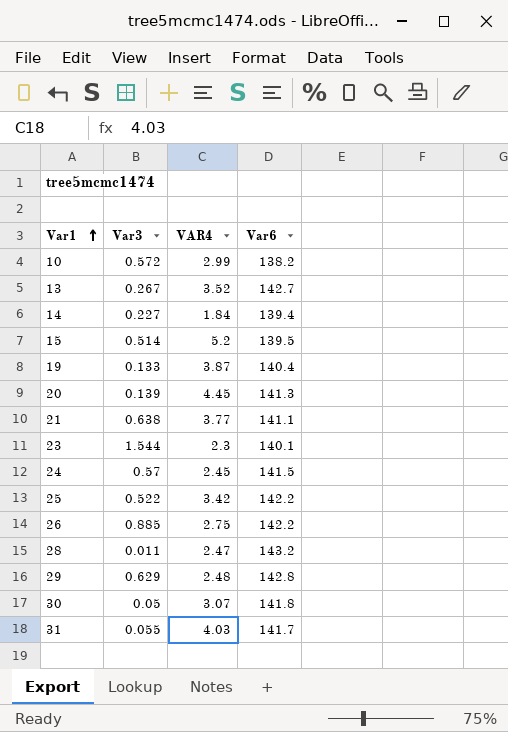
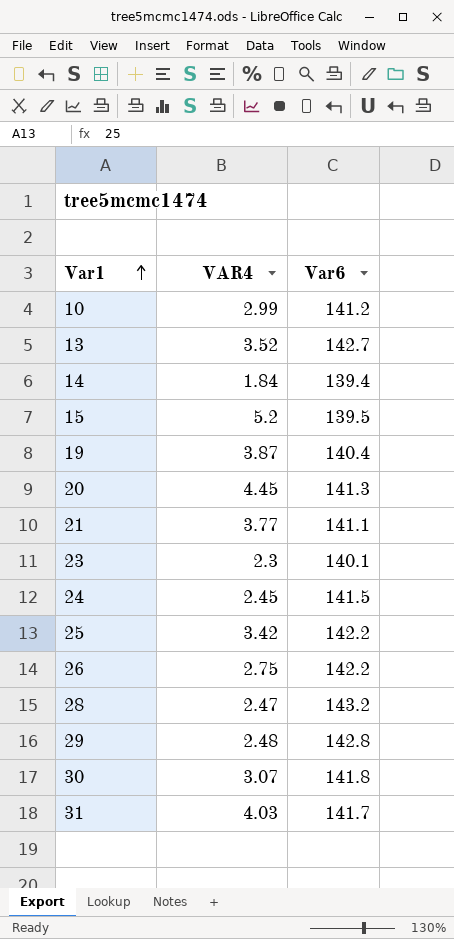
column Var3 | position: 2 -> none
10 | Var6: 138.2 -> 141.2

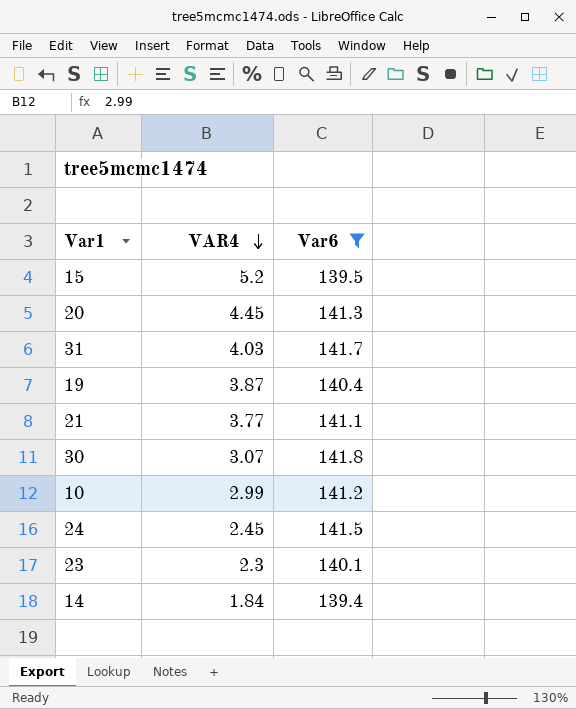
filter: none -> Var6 <= 141.8
row order: Var1 ascending -> VAR4 descending

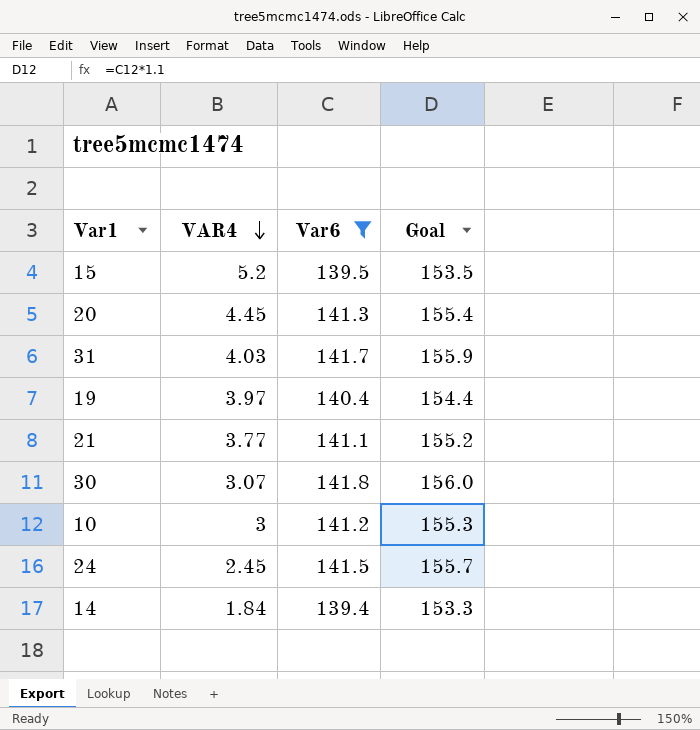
column Goal | formula: none -> [Var6] * 1.1
row 23: 2.3 | 140.1 -> none
19 | VAR4: 3.87 -> 3.97
10 | VAR4: 2.99 -> 3

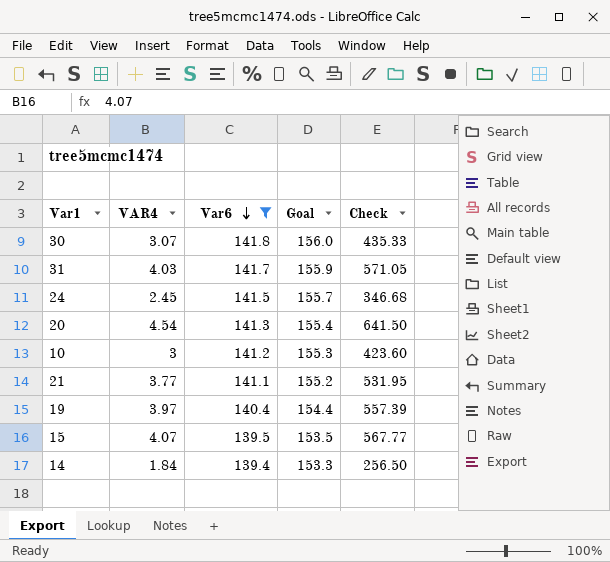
row order: VAR4 descending -> Var6 descending
column Check | formula: none -> [VAR4] * [Var6]
20 | VAR4: 4.45 -> 4.54
15 | VAR4: 5.2 -> 4.07

